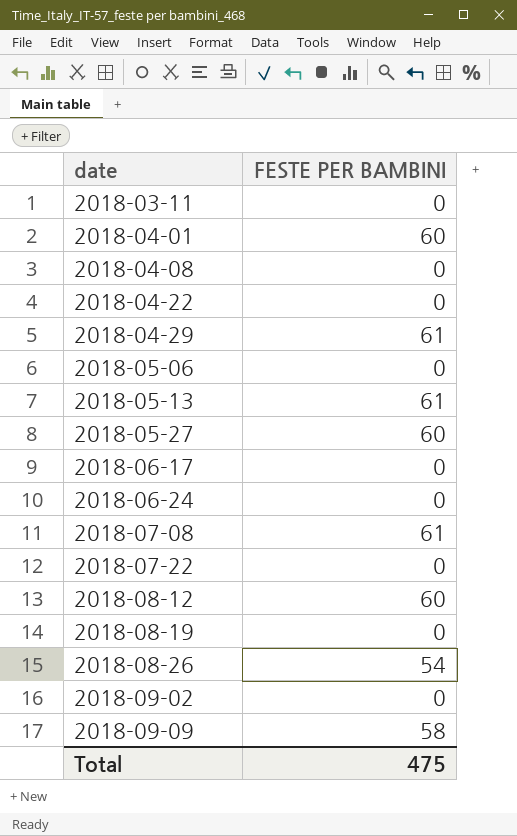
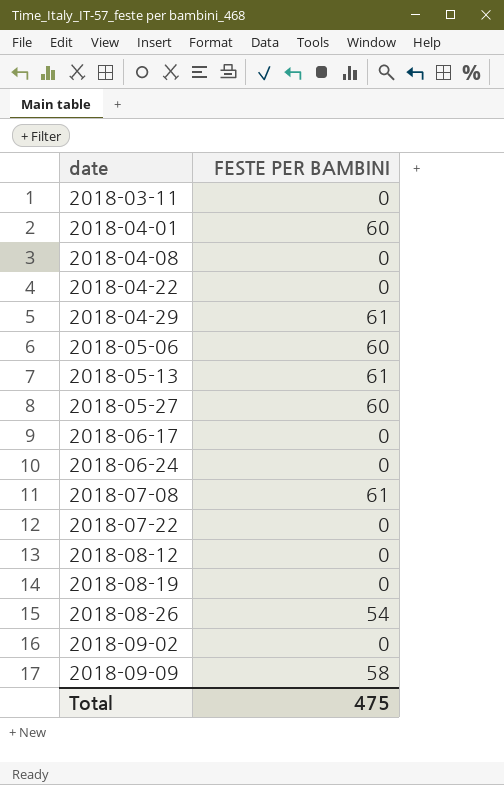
2018-05-06 | FESTE PER BAMBINI: 0 -> 60
2018-08-12 | FESTE PER BAMBINI: 60 -> 0

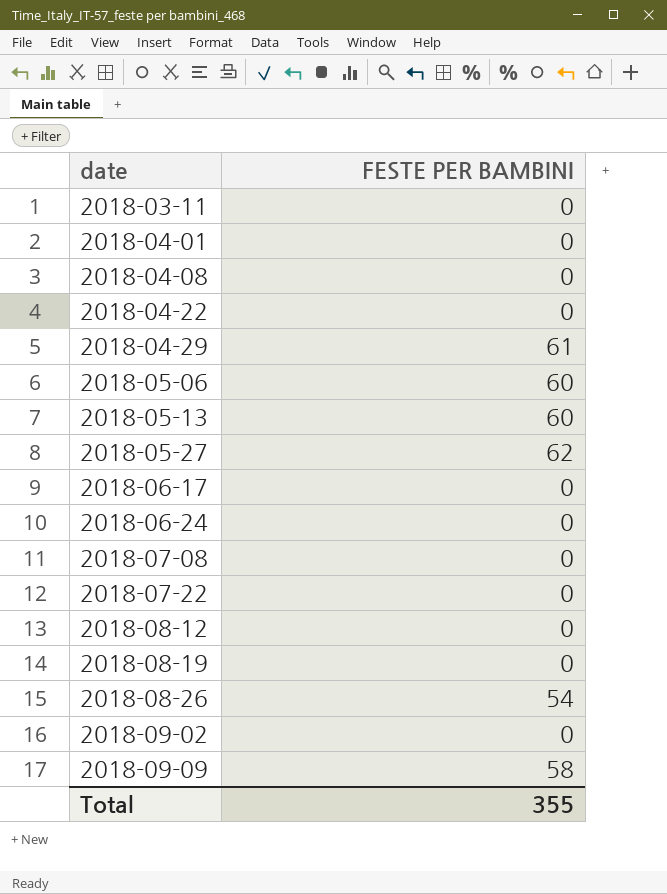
2018-04-01 | FESTE PER BAMBINI: 60 -> 0
2018-05-13 | FESTE PER BAMBINI: 61 -> 60
2018-05-27 | FESTE PER BAMBINI: 60 -> 62
2018-07-08 | FESTE PER BAMBINI: 61 -> 0
Total | FESTE PER BAMBINI: 475 -> 355

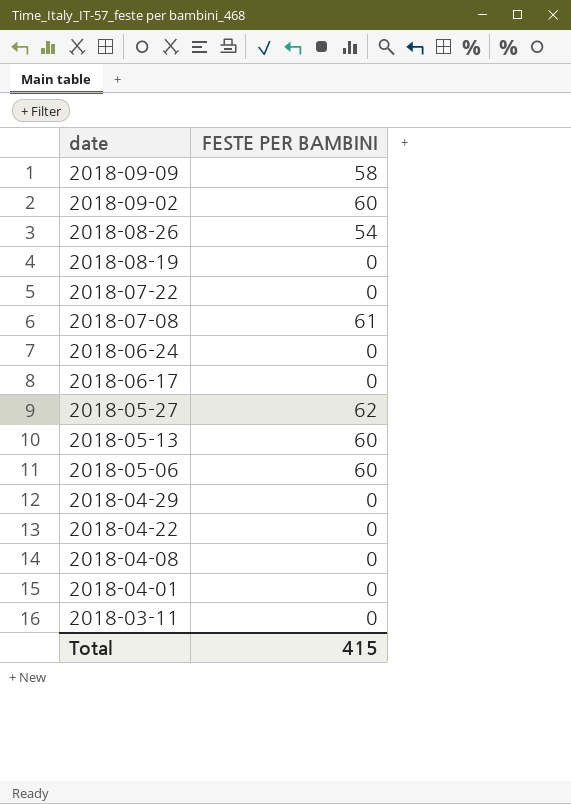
row order: date ascending -> date descending
row 2018-08-12: 0 -> none
2018-09-02 | FESTE PER BAMBINI: 0 -> 60
2018-07-08 | FESTE PER BAMBINI: 0 -> 61
2018-04-29 | FESTE PER BAMBINI: 61 -> 0
Total | FESTE PER BAMBINI: 355 -> 415

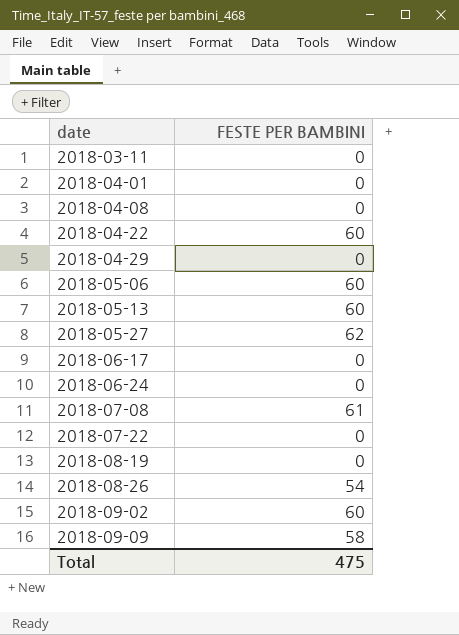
row order: date descending -> date ascending
2018-04-22 | FESTE PER BAMBINI: 0 -> 60
Total | FESTE PER BAMBINI: 415 -> 475

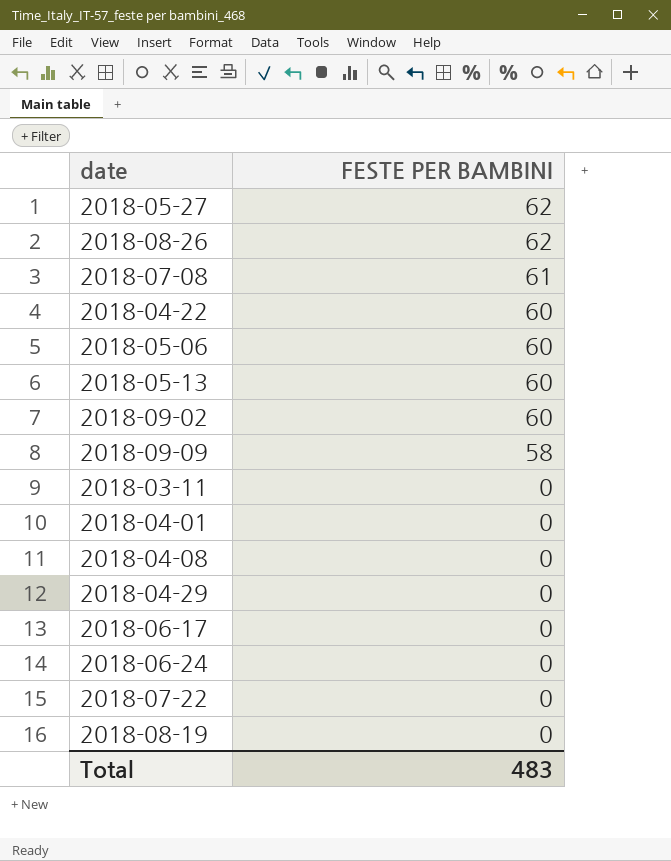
row order: date ascending -> FESTE PER BAMBINI descending
2018-08-26 | FESTE PER BAMBINI: 54 -> 62
Total | FESTE PER BAMBINI: 475 -> 483

